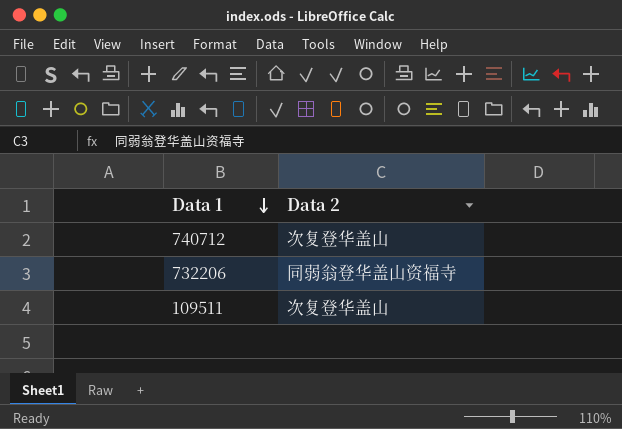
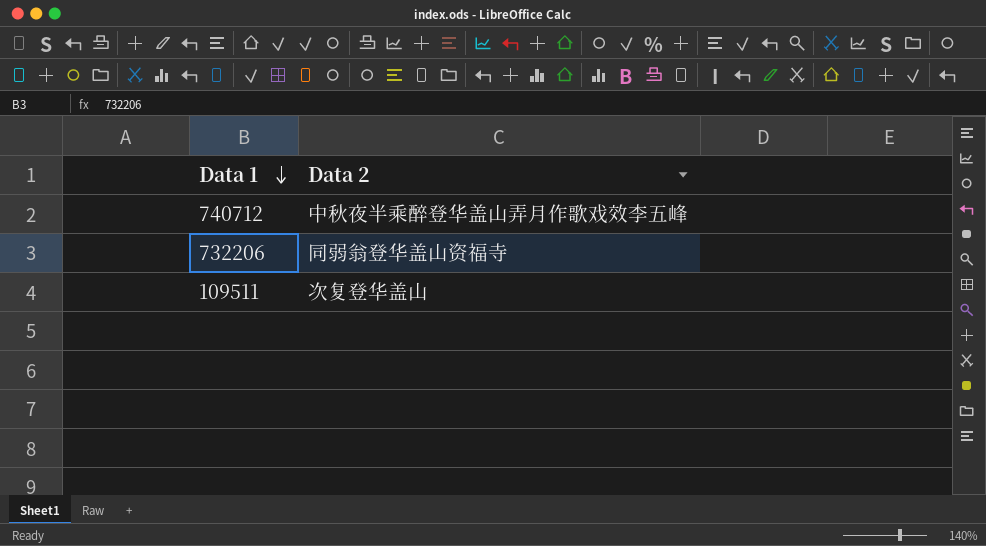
740712 | Data 2: 次复登华盖山 -> 中秋夜半乘醉登华盖山弄月作歌戏效李五峰

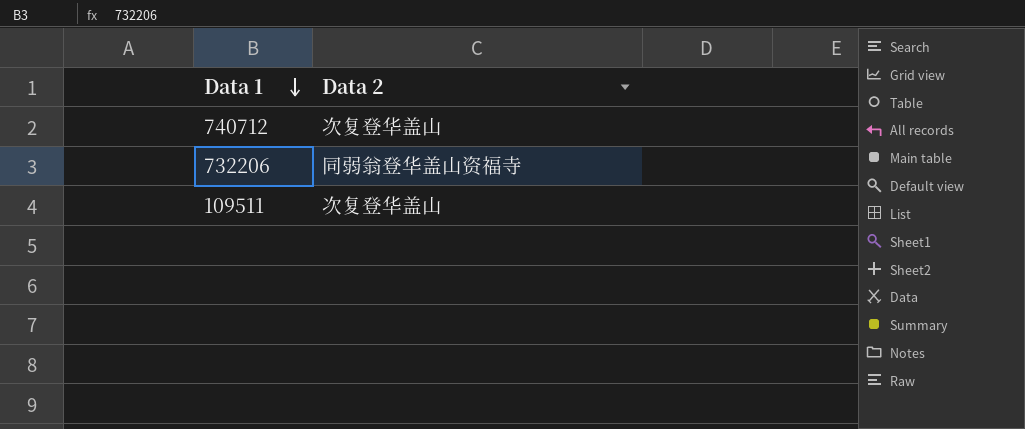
740712 | Data 2: 中秋夜半乘醉登华盖山弄月作歌戏效李五峰 -> 次复登华盖山

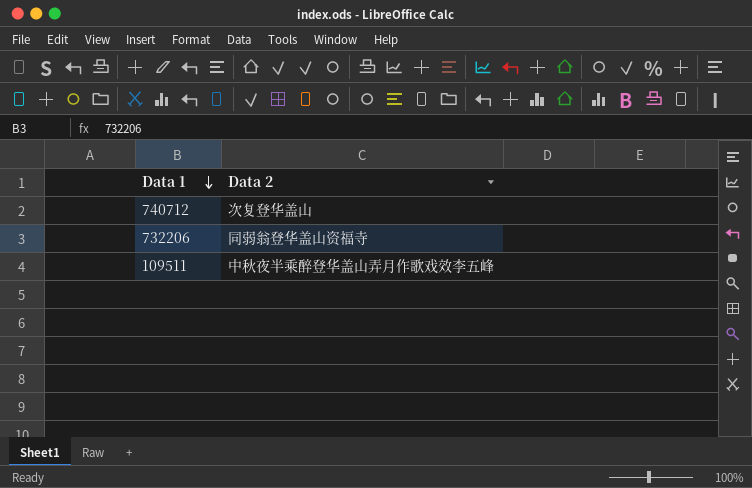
109511 | Data 2: 次复登华盖山 -> 中秋夜半乘醉登华盖山弄月作歌戏效李五峰

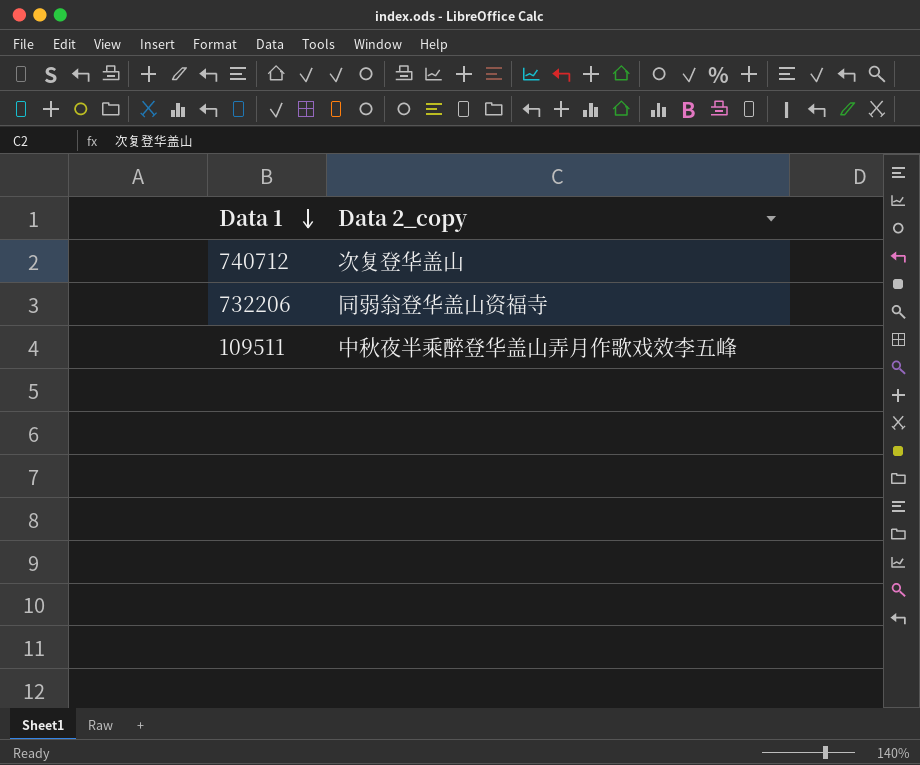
column name: Data 2 -> Data 2_copy

